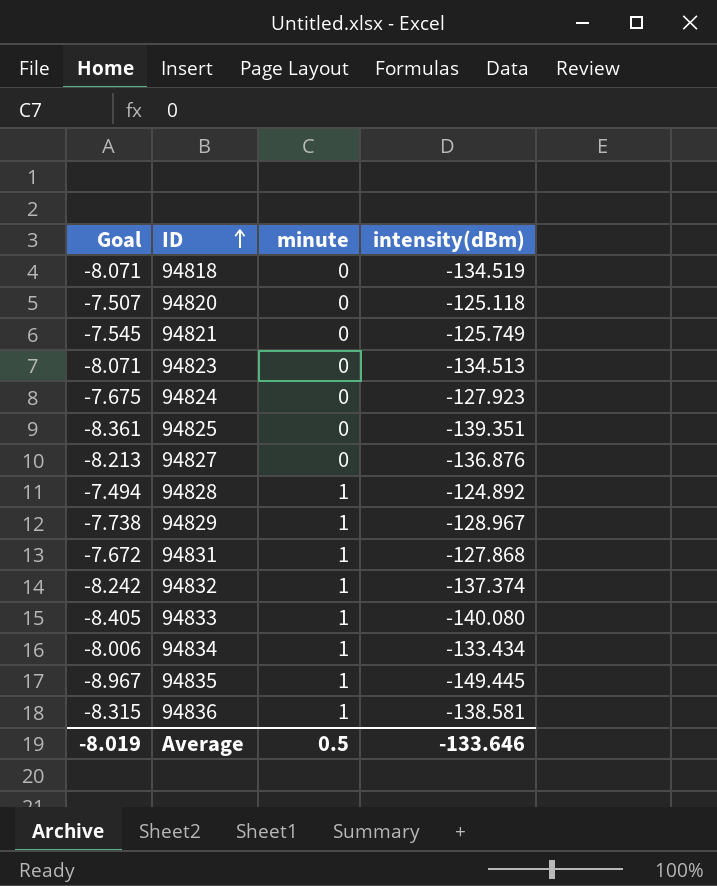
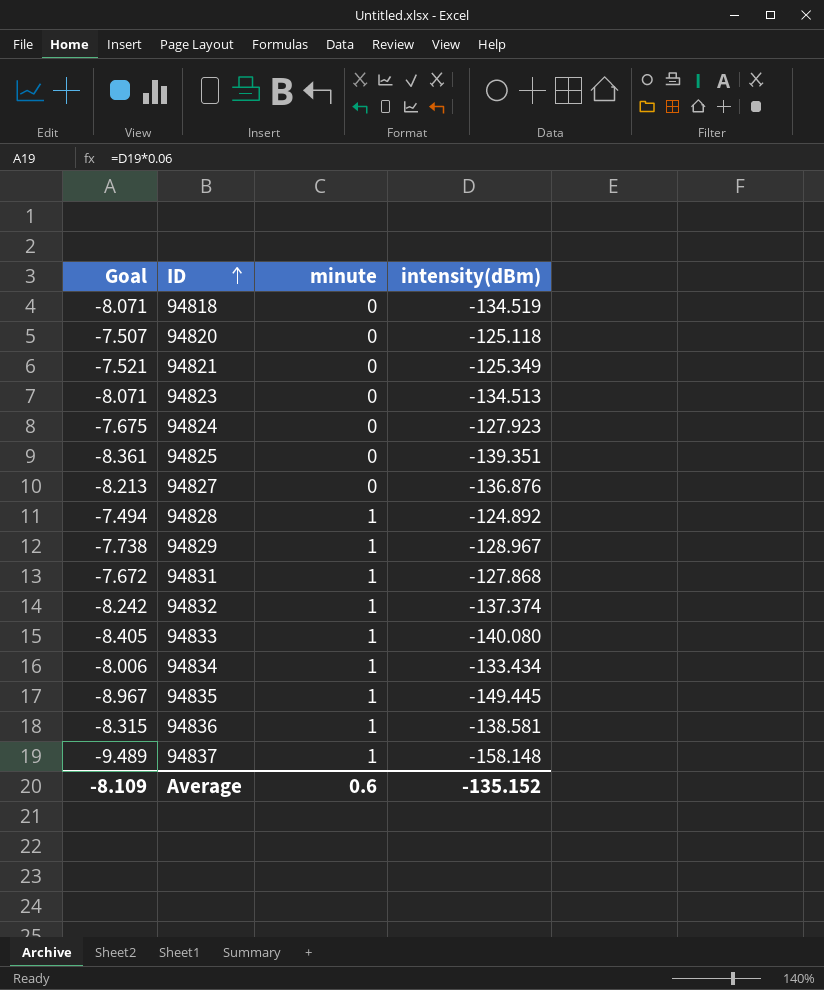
94821 | Goal: -7.545 -> -7.521
94821 | intensity(dBm): -125.749 -> -125.349
row 94837: none -> -9.489 | 1 | -158.148
Average | Goal: -8.019 -> -8.109
Average | minute: 0.5 -> 0.6
Average | intensity(dBm): -133.646 -> -135.152

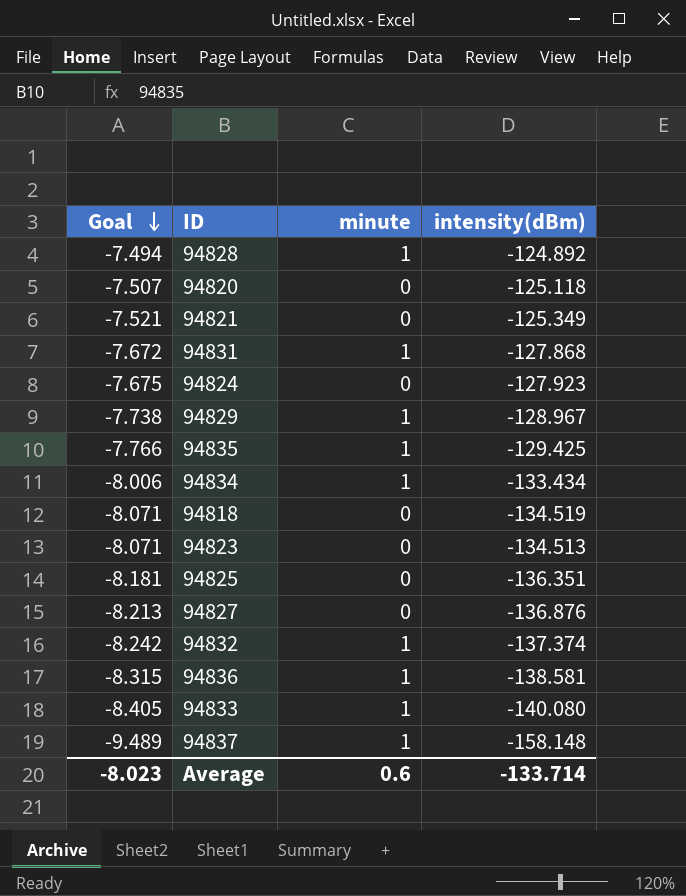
row order: ID ascending -> Goal descending
94835 | Goal: -8.967 -> -7.766
94835 | intensity(dBm): -149.445 -> -129.425
94825 | Goal: -8.361 -> -8.181
94825 | intensity(dBm): -139.351 -> -136.351
Average | Goal: -8.109 -> -8.023
Average | intensity(dBm): -135.152 -> -133.714

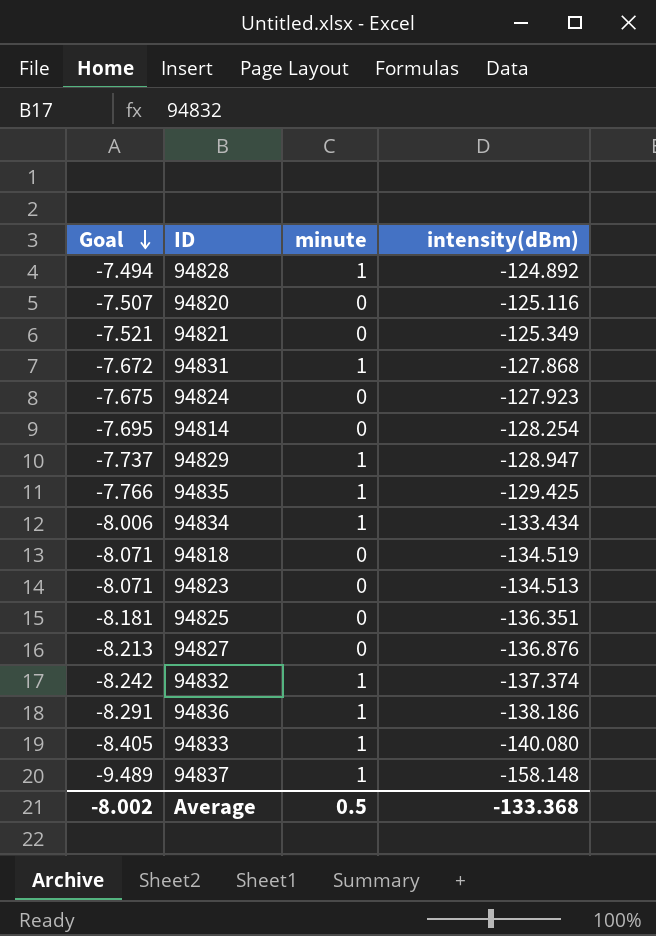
94820 | intensity(dBm): -125.118 -> -125.116
row 94814: none -> -7.695 | 0 | -128.254
94829 | Goal: -7.738 -> -7.737
94829 | intensity(dBm): -128.967 -> -128.947
94836 | Goal: -8.315 -> -8.291
94836 | intensity(dBm): -138.581 -> -138.186
Average | Goal: -8.023 -> -8.002
Average | minute: 0.6 -> 0.5
Average | intensity(dBm): -133.714 -> -133.368

